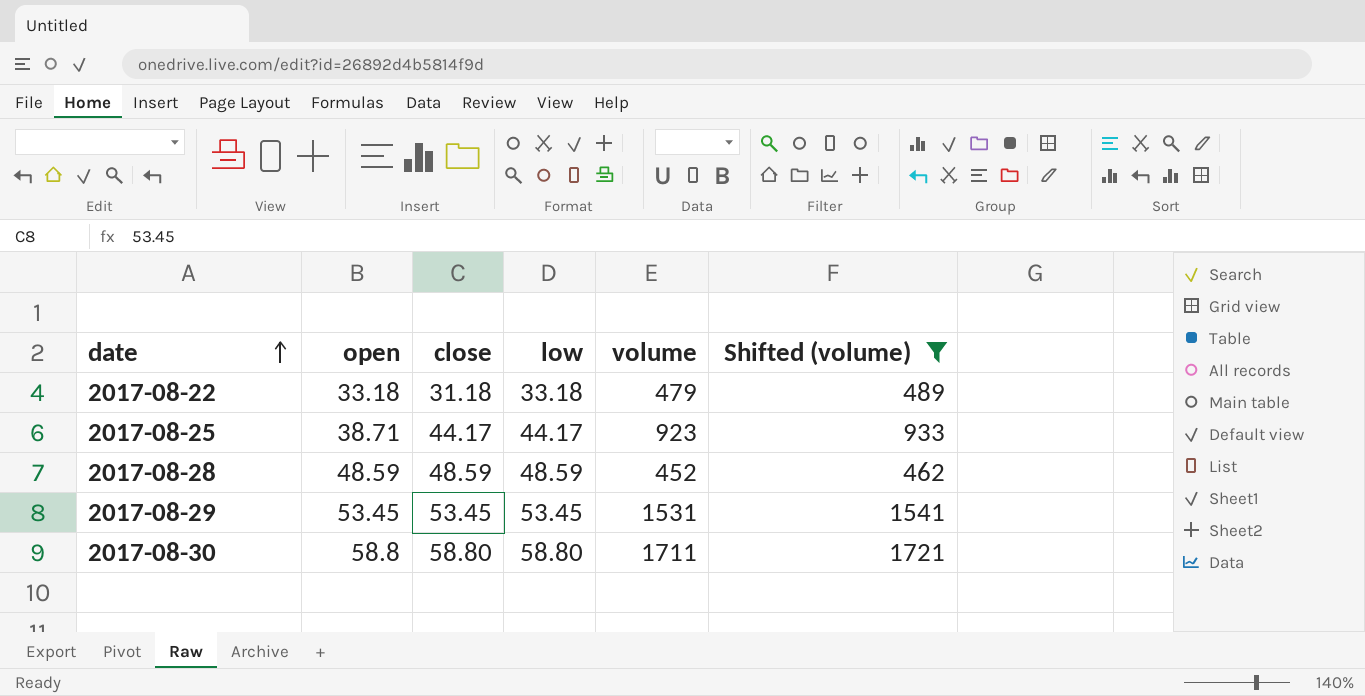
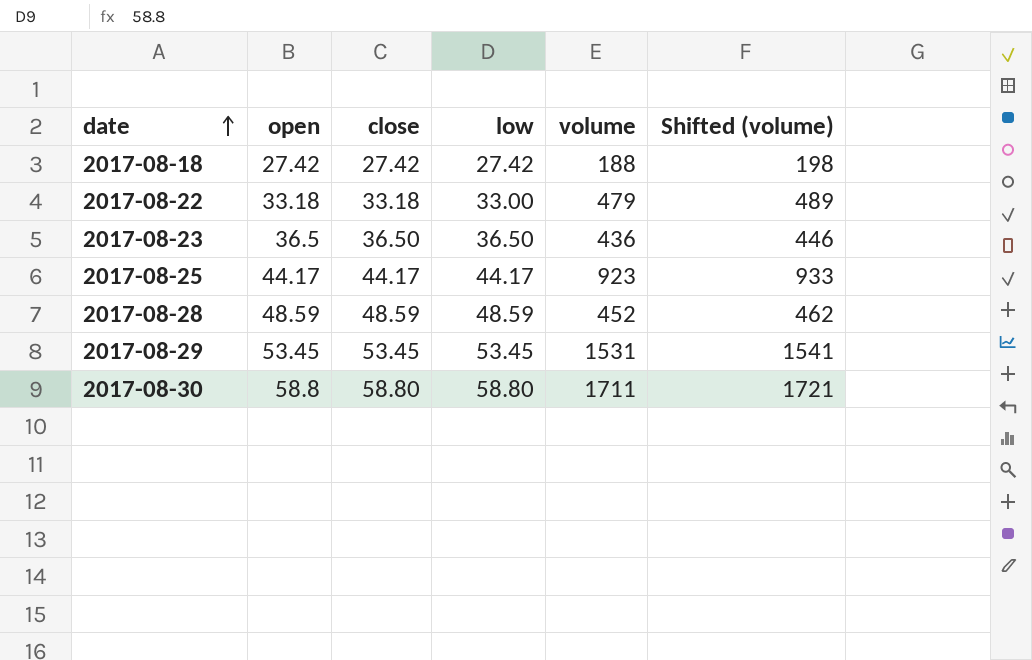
filter: Shifted (volume) >= 462 -> none
2017-08-22 | close: 31.18 -> 33.18
2017-08-22 | low: 33.18 -> 33.00
2017-08-25 | open: 38.71 -> 44.17

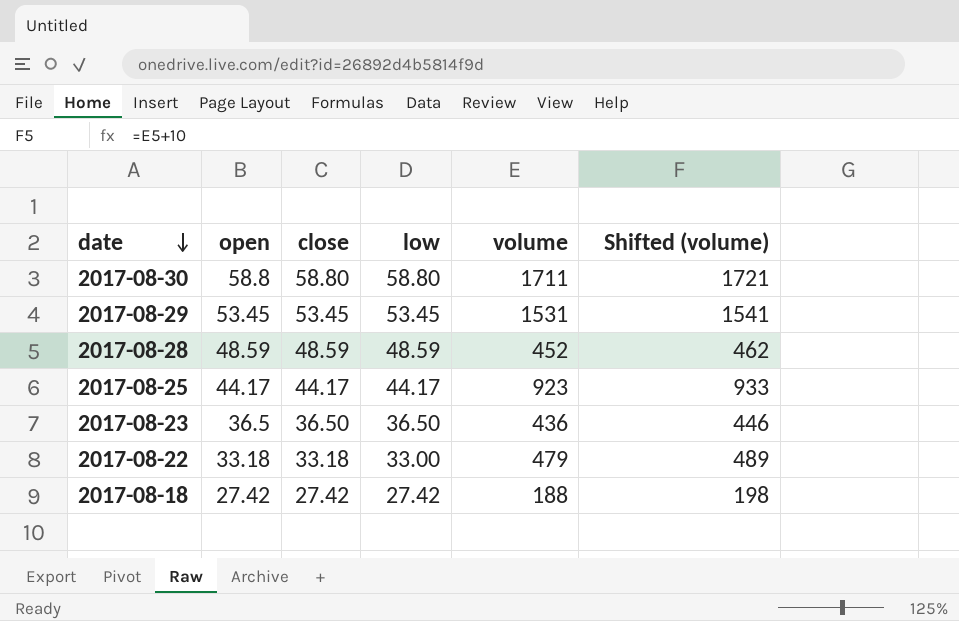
row order: date ascending -> date descending

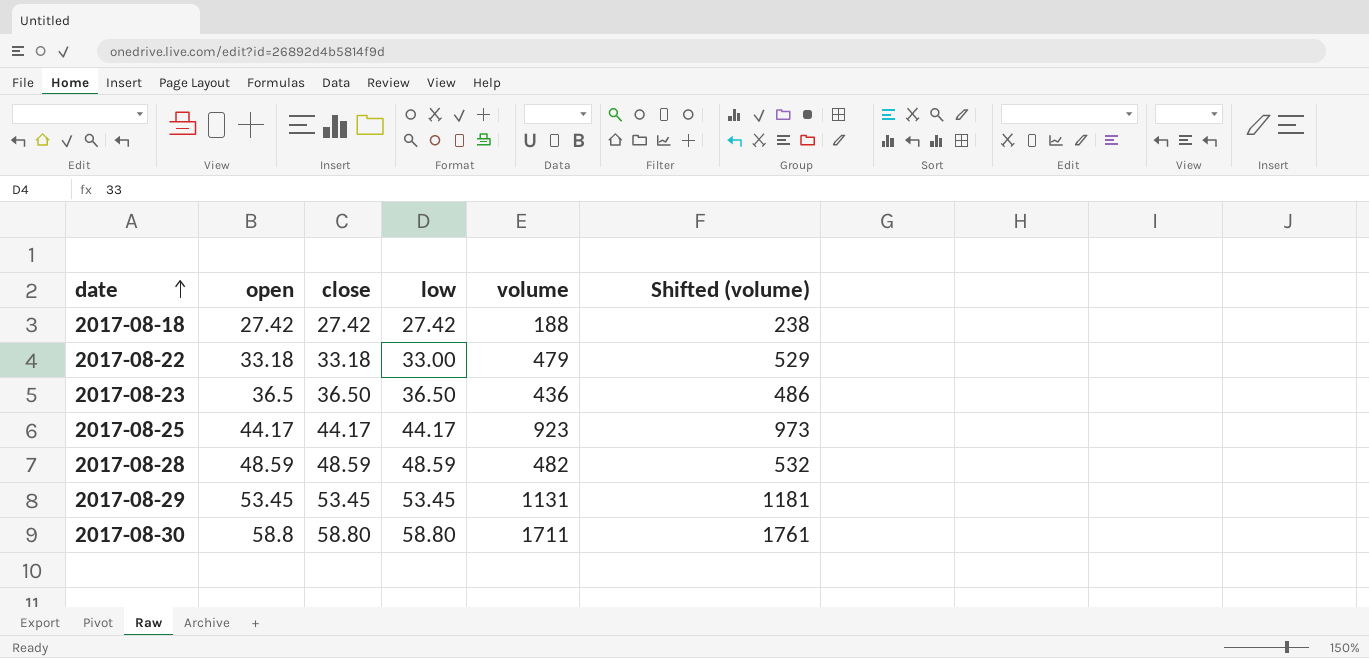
row order: date descending -> date ascending
column Shifted (volume) | formula: [volume] + 10 -> [volume] + 50
2017-08-28 | volume: 452 -> 482
2017-08-29 | volume: 1531 -> 1131

